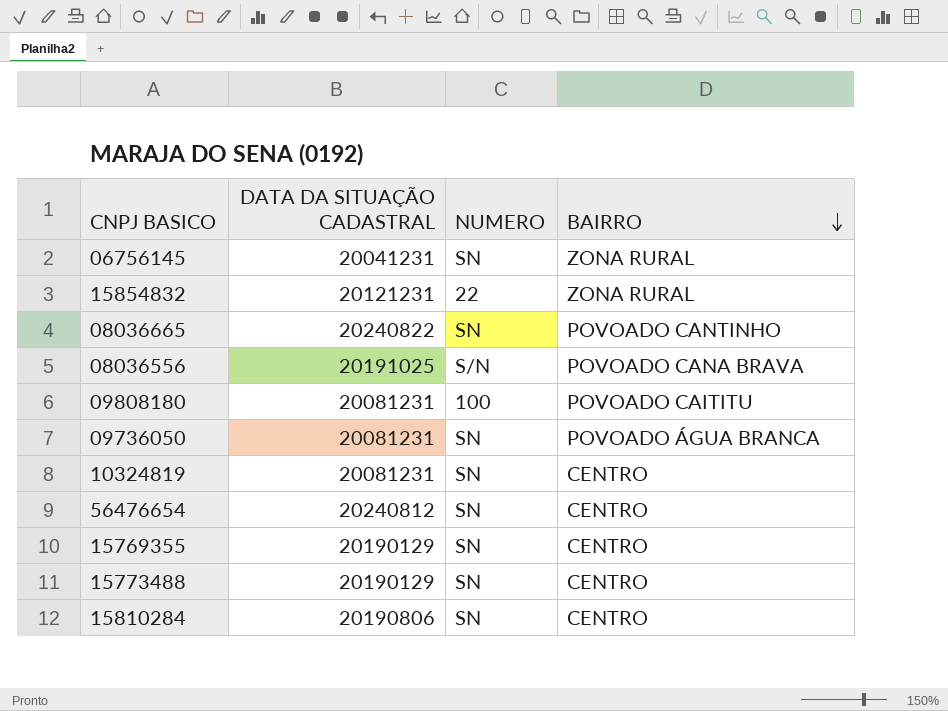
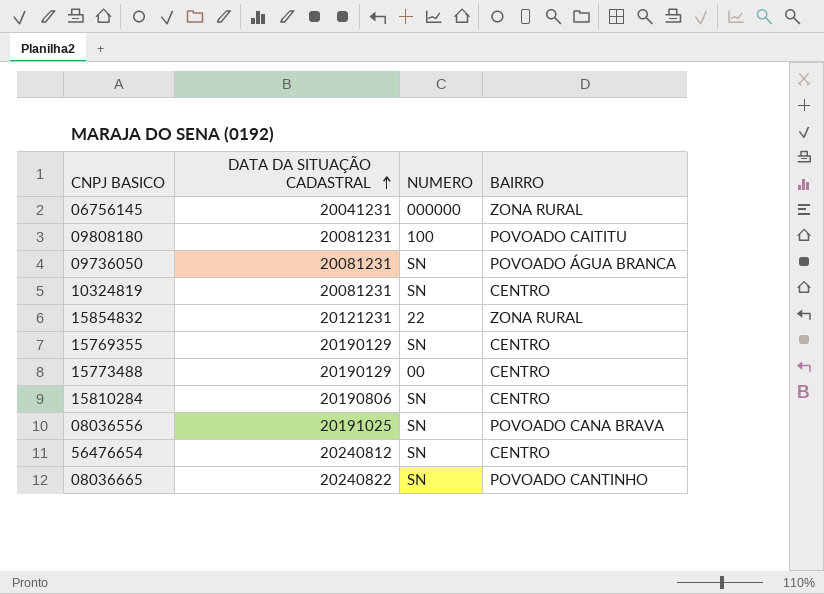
row order: BAIRRO descending -> DATA DA SITUAÇÃO CADASTRAL ascending
06756145 | NUMERO: SN -> 000000
15773488 | NUMERO: SN -> 00
08036556 | NUMERO: S/N -> SN

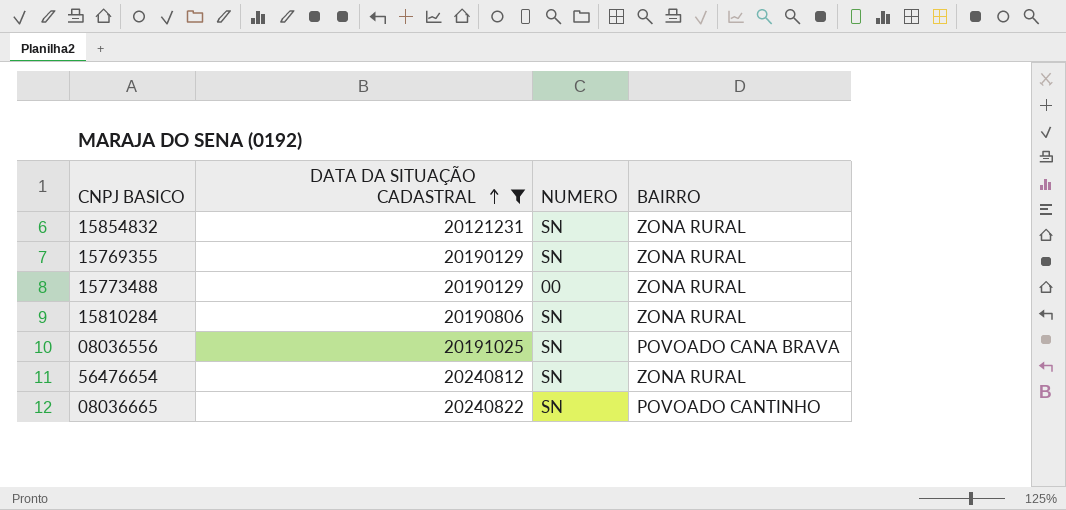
filter: none -> DATA DA SITUAÇÃO CADASTRAL >= 20121231
15854832 | NUMERO: 22 -> SN
15769355 | BAIRRO: CENTRO -> ZONA RURAL
15773488 | BAIRRO: CENTRO -> ZONA RURAL
15810284 | BAIRRO: CENTRO -> ZONA RURAL
56476654 | BAIRRO: CENTRO -> ZONA RURAL

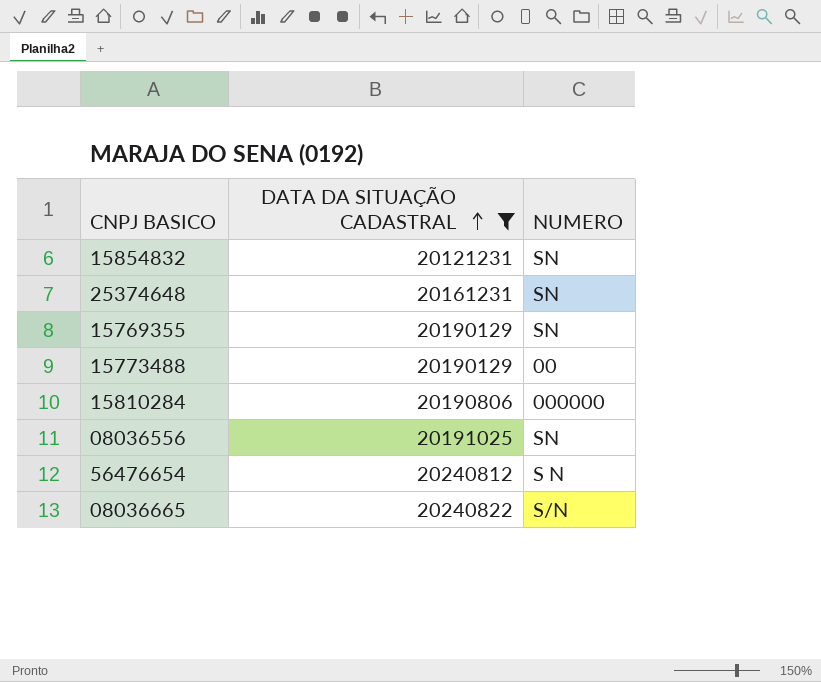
column BAIRRO | position: 4 -> none
row 25374648: none -> 20161231 | SN
15810284 | NUMERO: SN -> 000000
56476654 | NUMERO: SN -> S N
08036665 | NUMERO: SN -> S/N

